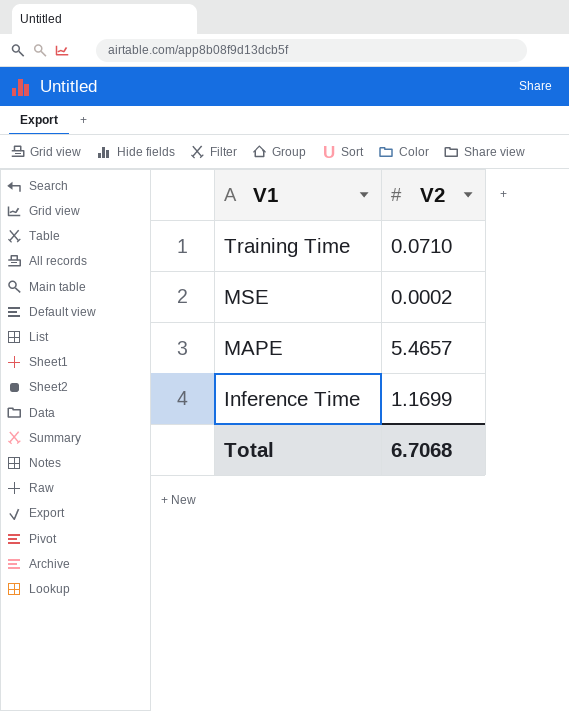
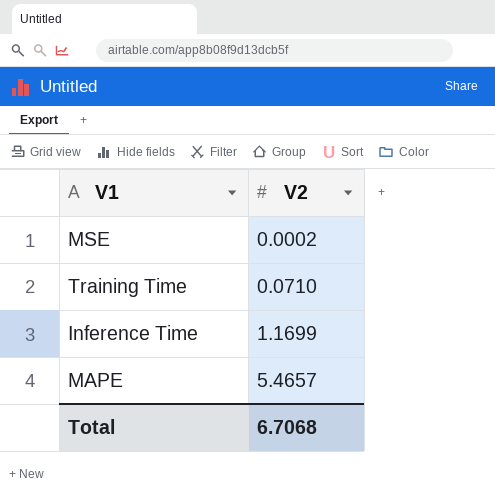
row order: V1 descending -> V2 ascending

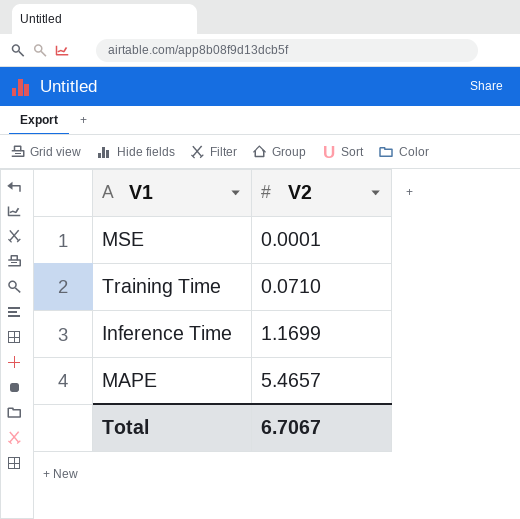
MSE | V2: 0.0002 -> 0.0001
Total | V2: 6.7068 -> 6.7067

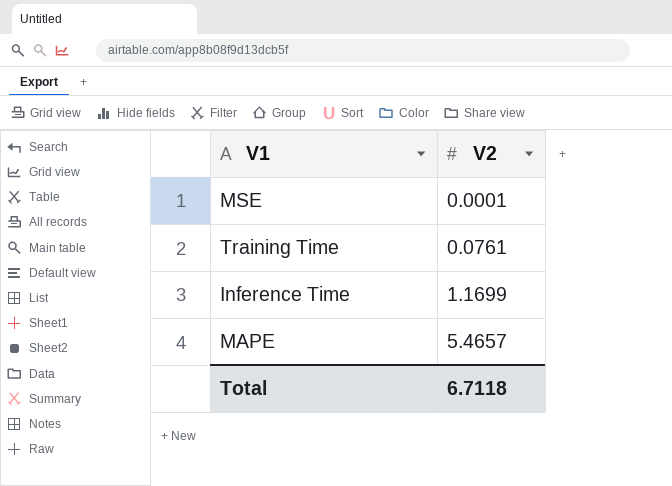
Training Time | V2: 0.0710 -> 0.0761
Total | V2: 6.7067 -> 6.7118

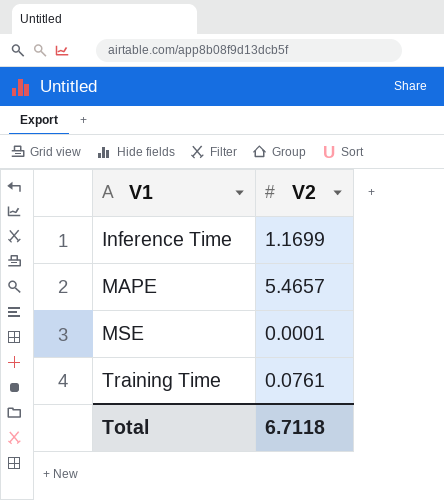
row order: V2 ascending -> V1 ascending

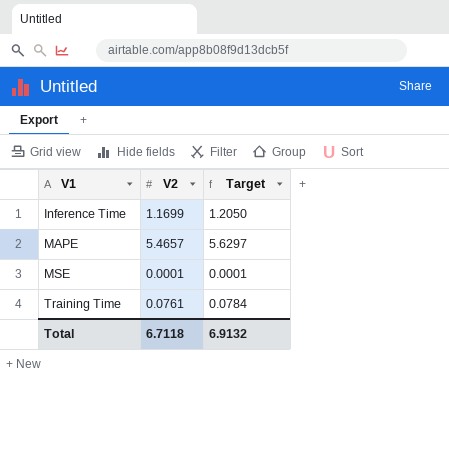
column Target | formula: none -> [V2] * 1.03

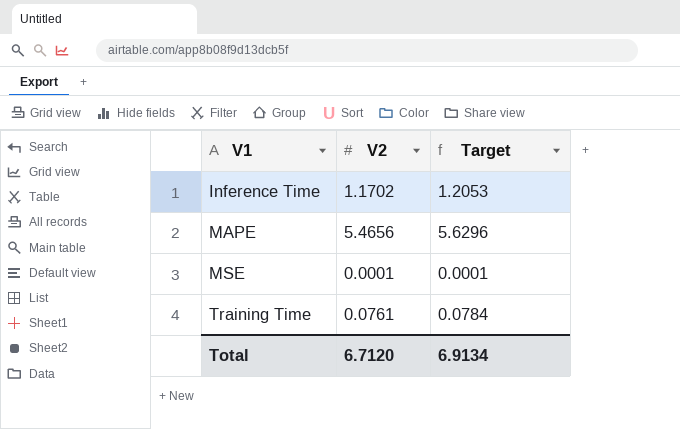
Inference Time | V2: 1.1699 -> 1.1702
Inference Time | Target: 1.2050 -> 1.2053
MAPE | V2: 5.4657 -> 5.4656
MAPE | Target: 5.6297 -> 5.6296
Total | V2: 6.7118 -> 6.7120
Total | Target: 6.9132 -> 6.9134

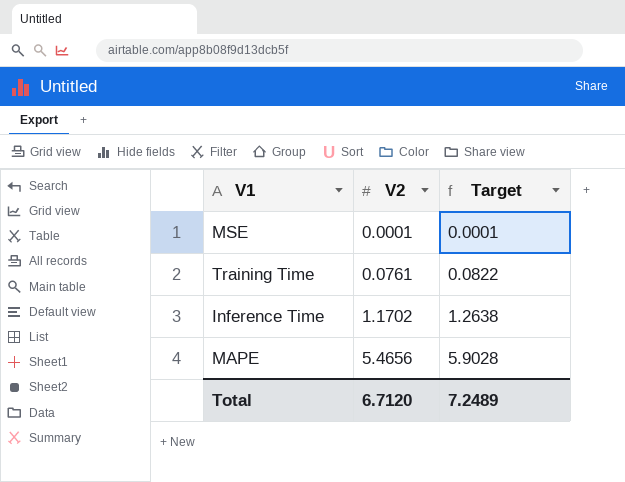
row order: V1 ascending -> V2 ascending
column Target | formula: [V2] * 1.03 -> [V2] * 1.08
Total | Target: 6.9134 -> 7.2489

